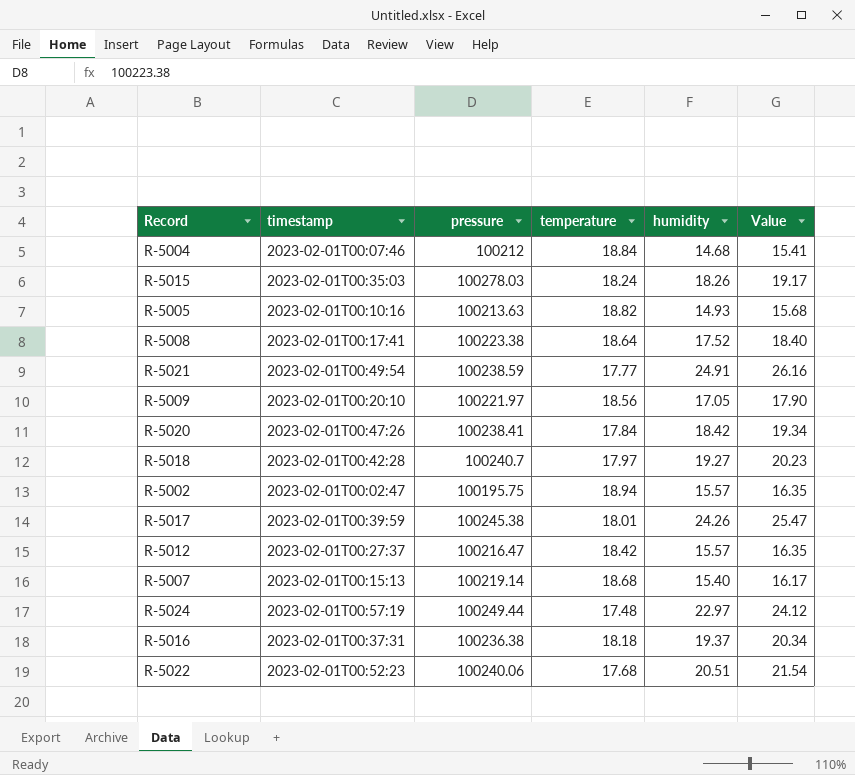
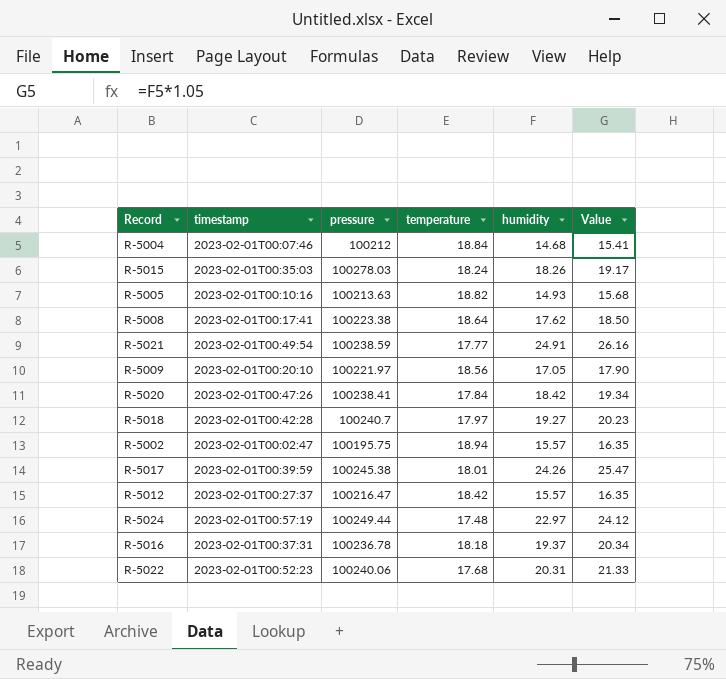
row R-5007: 2023-02-01T00:15:13 | 100219.14 | 18.68 | 15.40 | 16.17 -> none
R-5008 | humidity: 17.52 -> 17.62
R-5008 | Value: 18.40 -> 18.50
R-5016 | pressure: 100236.38 -> 100236.78
R-5022 | humidity: 20.51 -> 20.31
R-5022 | Value: 21.54 -> 21.33

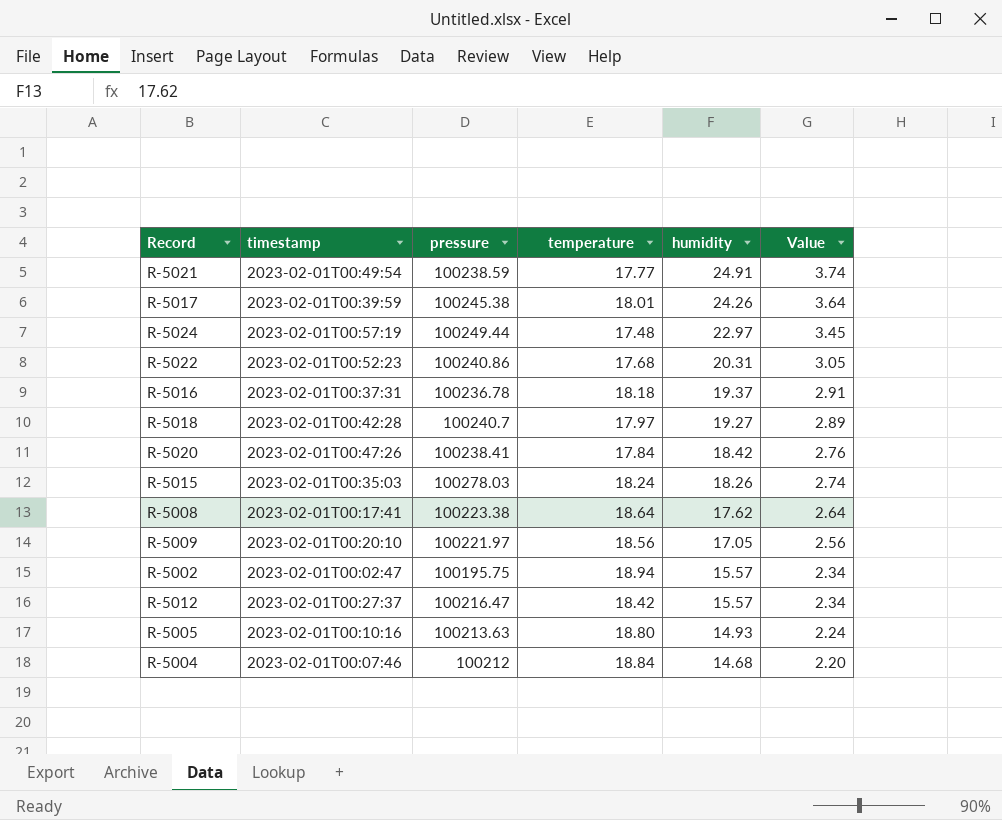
row order: none -> humidity descending
column Value | formula: [humidity] * 1.05 -> [humidity] * 0.15
R-5022 | pressure: 100240.06 -> 100240.86
R-5005 | temperature: 18.82 -> 18.80

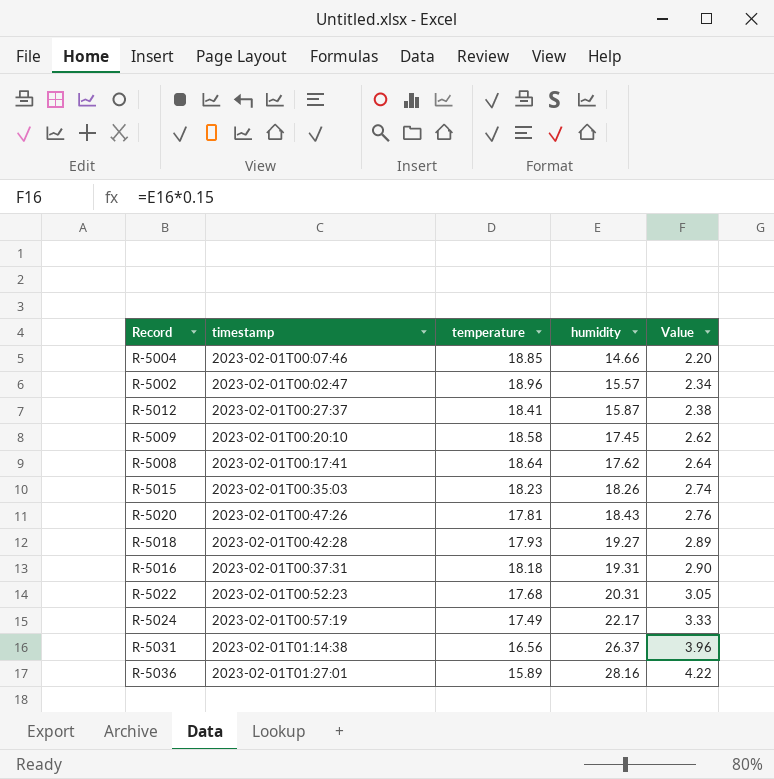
row order: humidity descending -> humidity ascending
column pressure | position: 3 -> none
row R-5021: 2023-02-01T00:49:54 | 100238.59 | 17.77 | 24.91 | 3.74 -> none
row R-5017: 2023-02-01T00:39:59 | 100245.38 | 18.01 | 24.26 | 3.64 -> none
row R-5005: 2023-02-01T00:10:16 | 100213.63 | 18.80 | 14.93 | 2.24 -> none
R-5004 | temperature: 18.84 -> 18.85
R-5004 | humidity: 14.68 -> 14.66
R-5002 | temperature: 18.94 -> 18.96
R-5012 | temperature: 18.42 -> 18.41
R-5012 | humidity: 15.57 -> 15.87
R-5012 | Value: 2.34 -> 2.38
R-5009 | temperature: 18.56 -> 18.58
R-5009 | humidity: 17.05 -> 17.45
R-5009 | Value: 2.56 -> 2.62
R-5015 | temperature: 18.24 -> 18.23
R-5020 | temperature: 17.84 -> 17.81
R-5020 | humidity: 18.42 -> 18.43
R-5018 | temperature: 17.97 -> 17.93
R-5016 | humidity: 19.37 -> 19.31
R-5016 | Value: 2.91 -> 2.90
R-5024 | temperature: 17.48 -> 17.49
R-5024 | humidity: 22.97 -> 22.17
R-5024 | Value: 3.45 -> 3.33
row R-5031: none -> 2023-02-01T01:14:38 | 16.56 | 26.37 | 3.96
row R-5036: none -> 2023-02-01T01:27:01 | 15.89 | 28.16 | 4.22

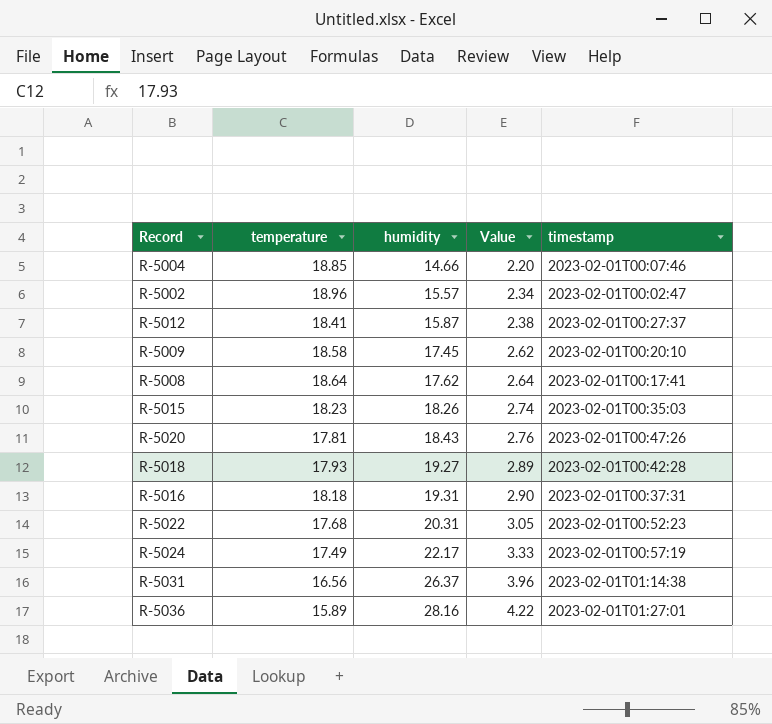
column timestamp | position: 2 -> 5

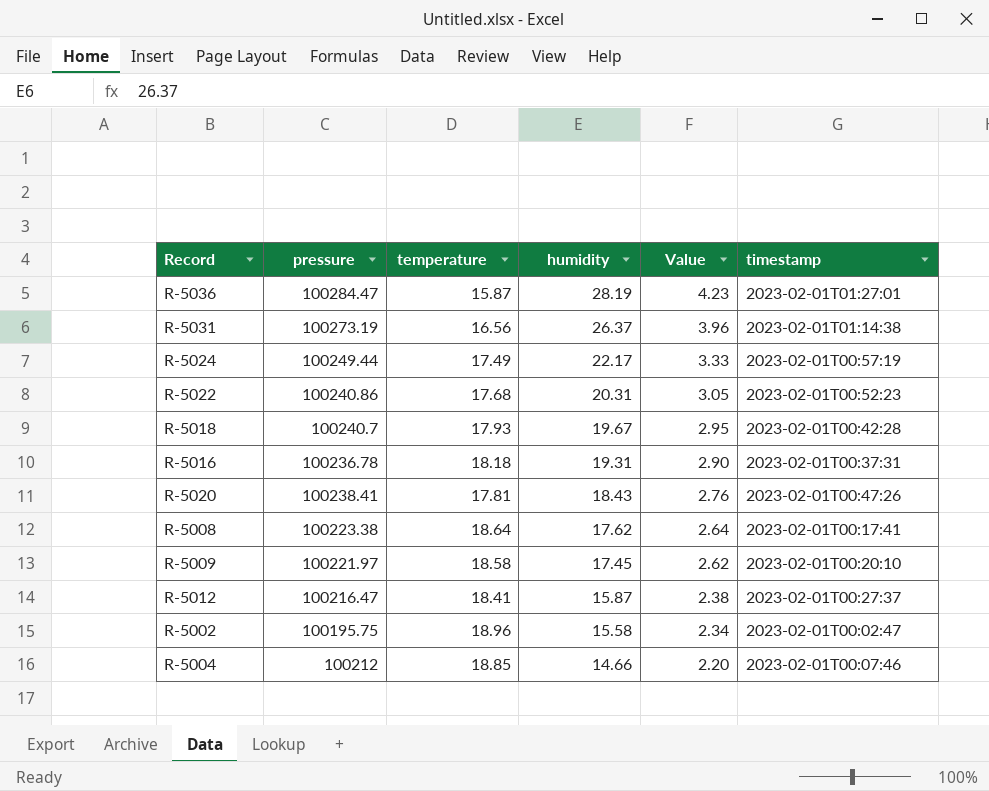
row order: humidity ascending -> humidity descending
column pressure | position: none -> 2
row R-5015: 18.23 | 18.26 | 2.74 | 2023-02-01T00:35:03 -> none
R-5036 | temperature: 15.89 -> 15.87
R-5036 | humidity: 28.16 -> 28.19
R-5036 | Value: 4.22 -> 4.23
R-5018 | humidity: 19.27 -> 19.67
R-5018 | Value: 2.89 -> 2.95
R-5002 | humidity: 15.57 -> 15.58

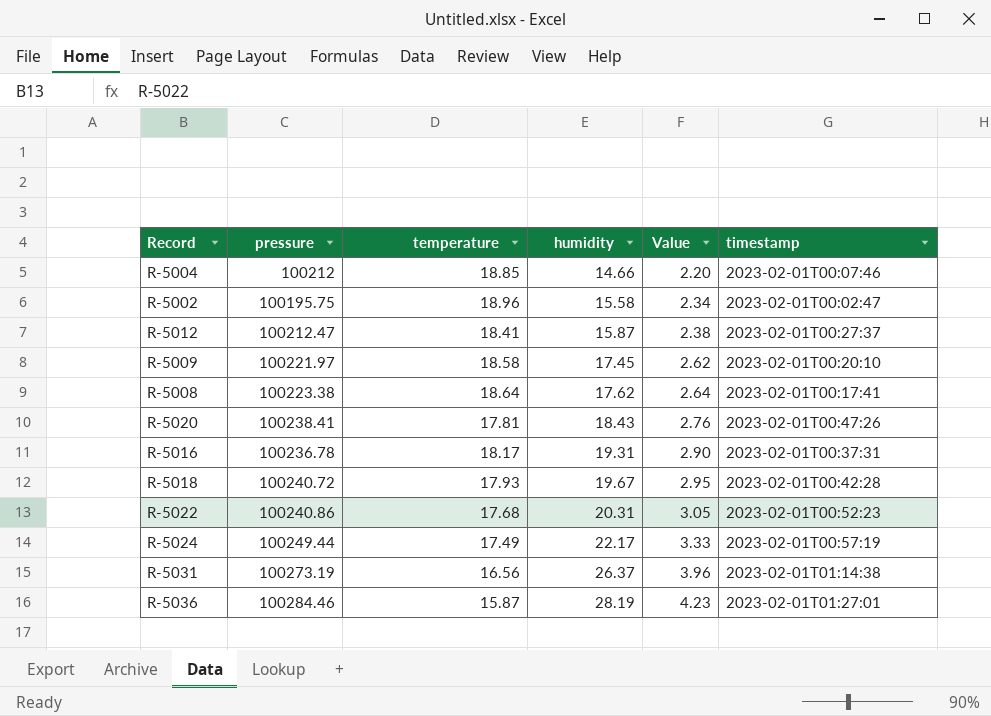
row order: humidity descending -> humidity ascending
R-5012 | pressure: 100216.47 -> 100212.47
R-5016 | temperature: 18.18 -> 18.17
R-5018 | pressure: 100240.7 -> 100240.72
R-5036 | pressure: 100284.47 -> 100284.46

